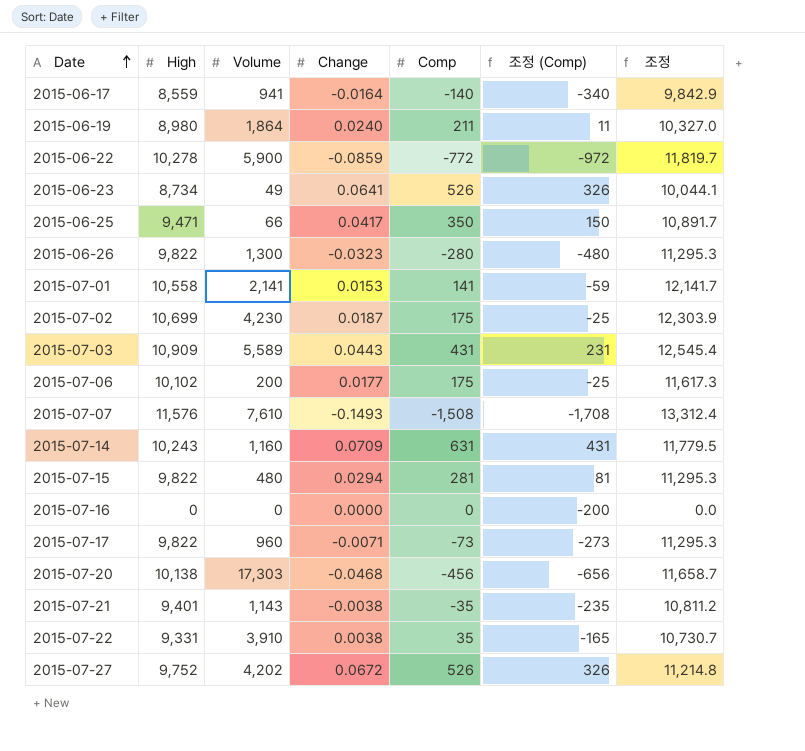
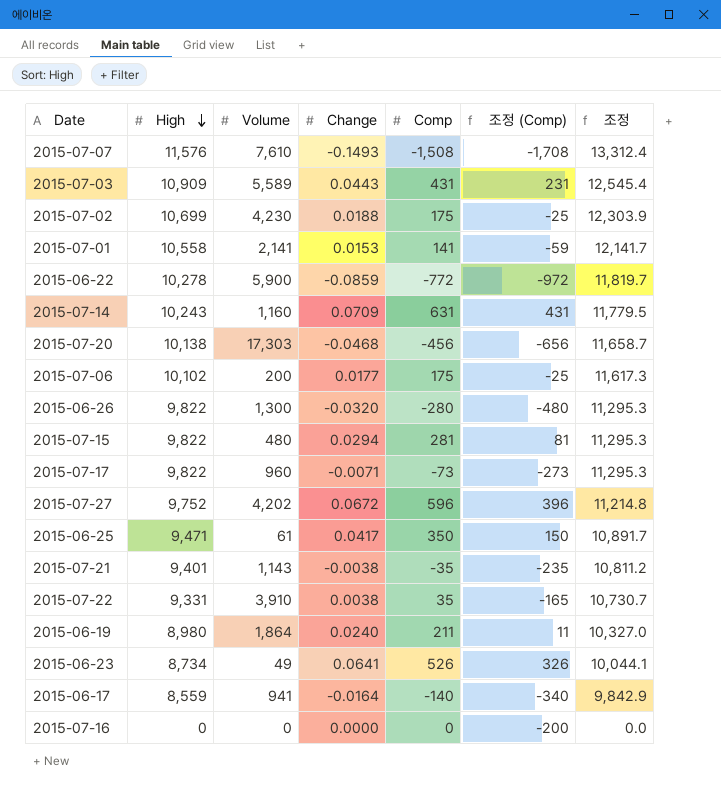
row order: Date ascending -> High descending
2015-07-02 | Change: 0.0187 -> 0.0188
2015-06-26 | Change: -0.0323 -> -0.0320
2015-07-27 | Comp: 526 -> 596
2015-07-27 | 조정 (Comp): 326 -> 396
2015-06-25 | Volume: 66 -> 61

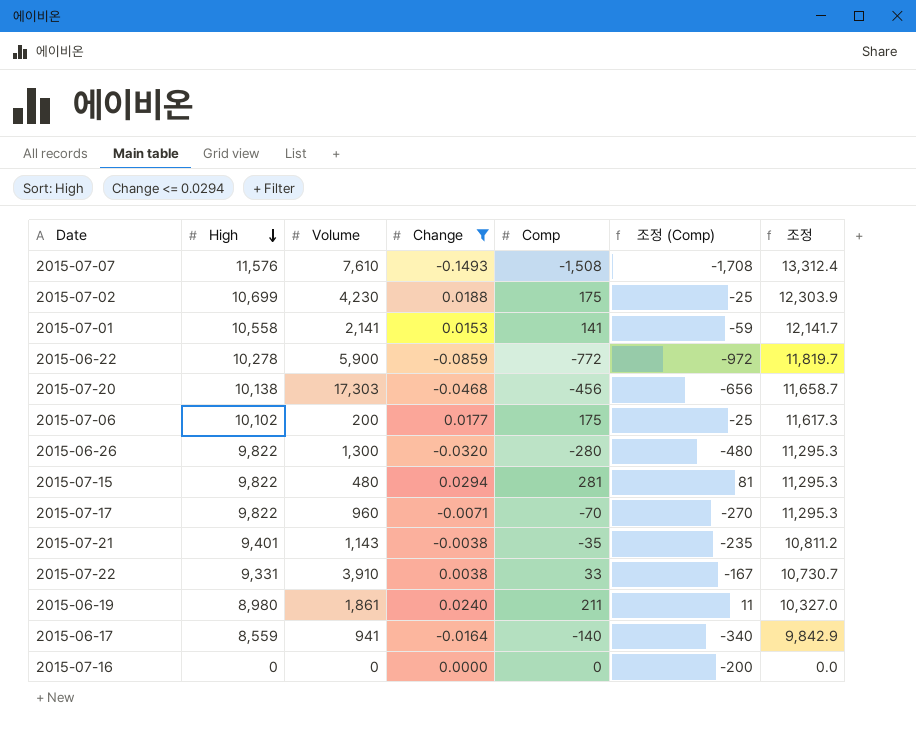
filter: none -> Change <= 0.0294
2015-07-17 | Comp: -73 -> -70
2015-07-17 | 조정 (Comp): -273 -> -270
2015-07-22 | Comp: 35 -> 33
2015-07-22 | 조정 (Comp): -165 -> -167
2015-06-19 | Volume: 1,864 -> 1,861

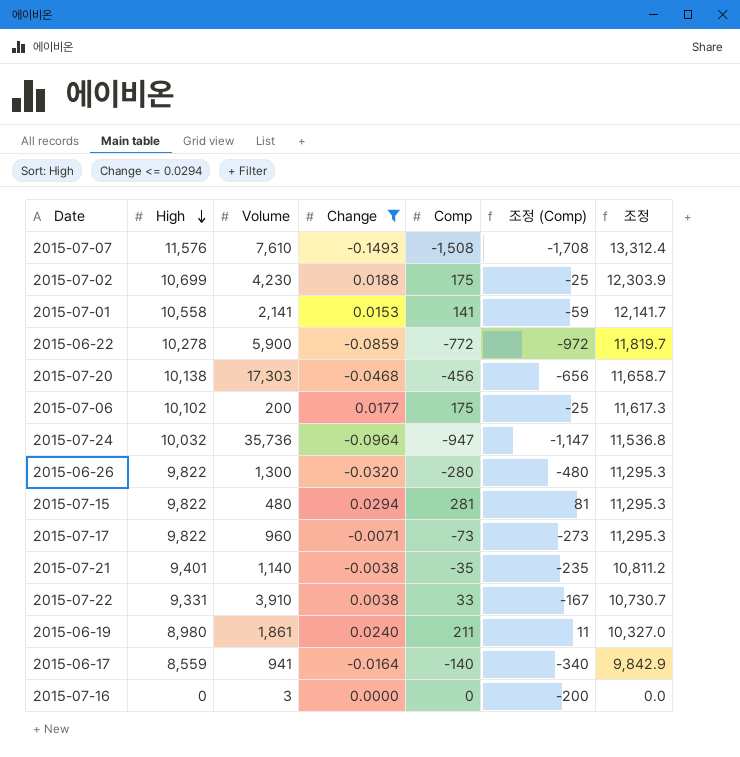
row 2015-07-24: none -> 10,032 | 35,736 | -0.0964 | -947 | -1,147 | 11,536.8
2015-07-17 | Comp: -70 -> -73
2015-07-17 | 조정 (Comp): -270 -> -273
2015-07-21 | Volume: 1,143 -> 1,140
2015-07-16 | Volume: 0 -> 3

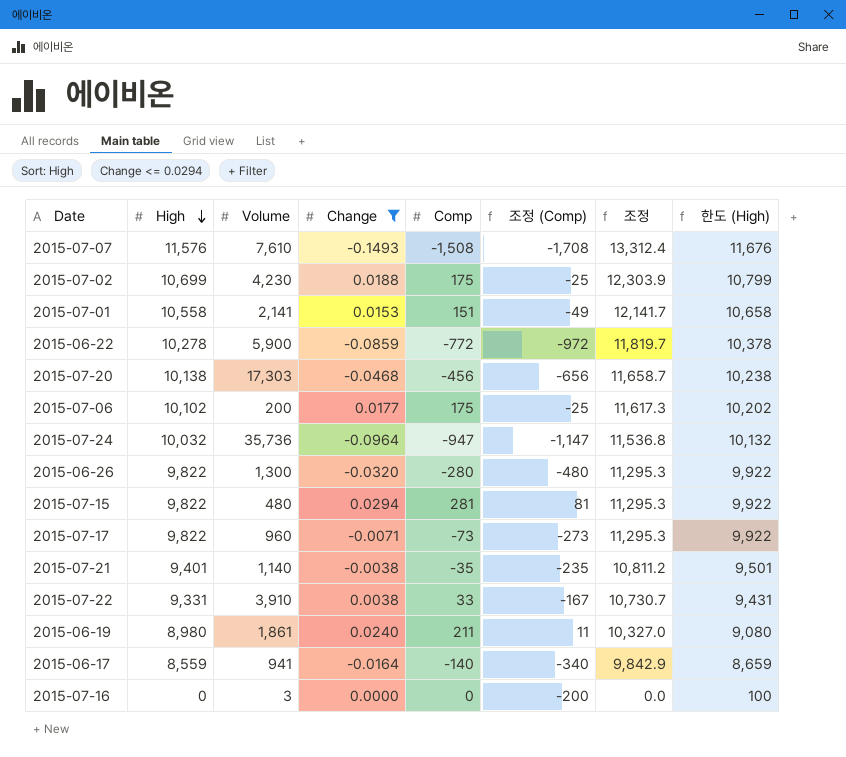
column 한도 (High) | formula: none -> [High] + 100
2015-07-01 | Comp: 141 -> 151
2015-07-01 | 조정 (Comp): -59 -> -49

